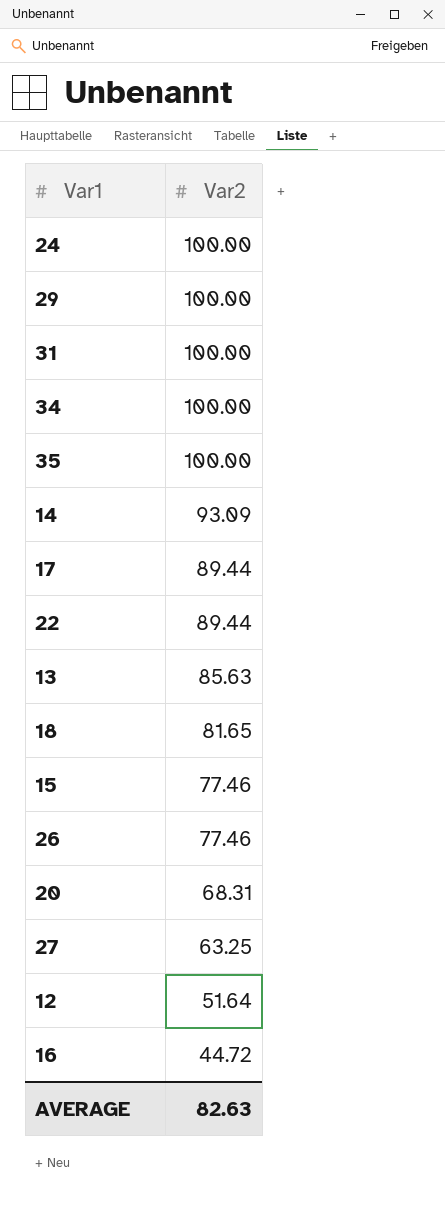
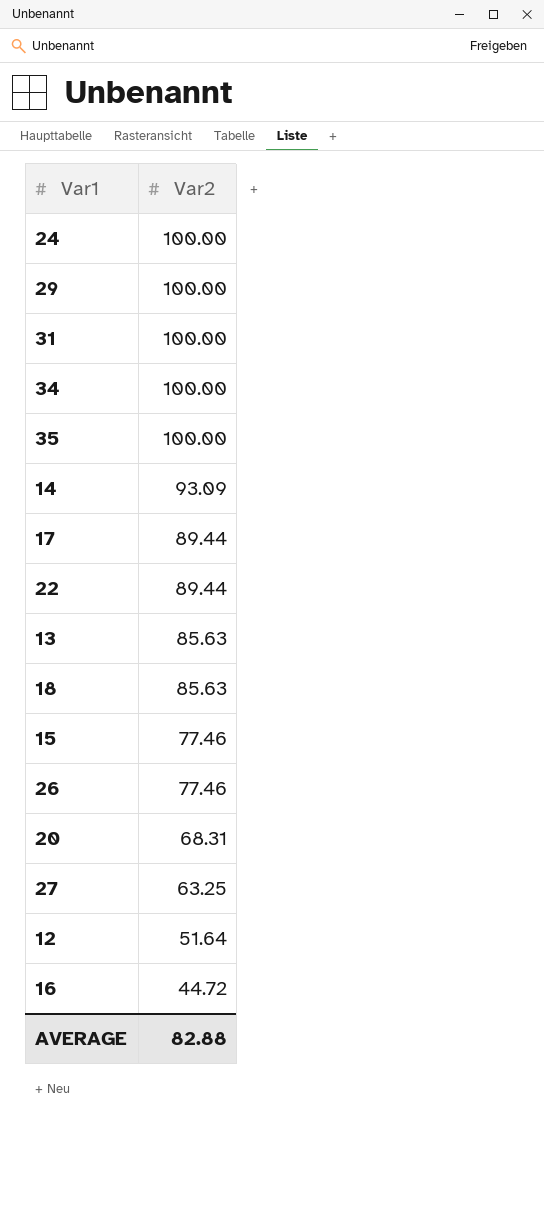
18 | Var2: 81.65 -> 85.63
AVERAGE | Var2: 82.63 -> 82.88

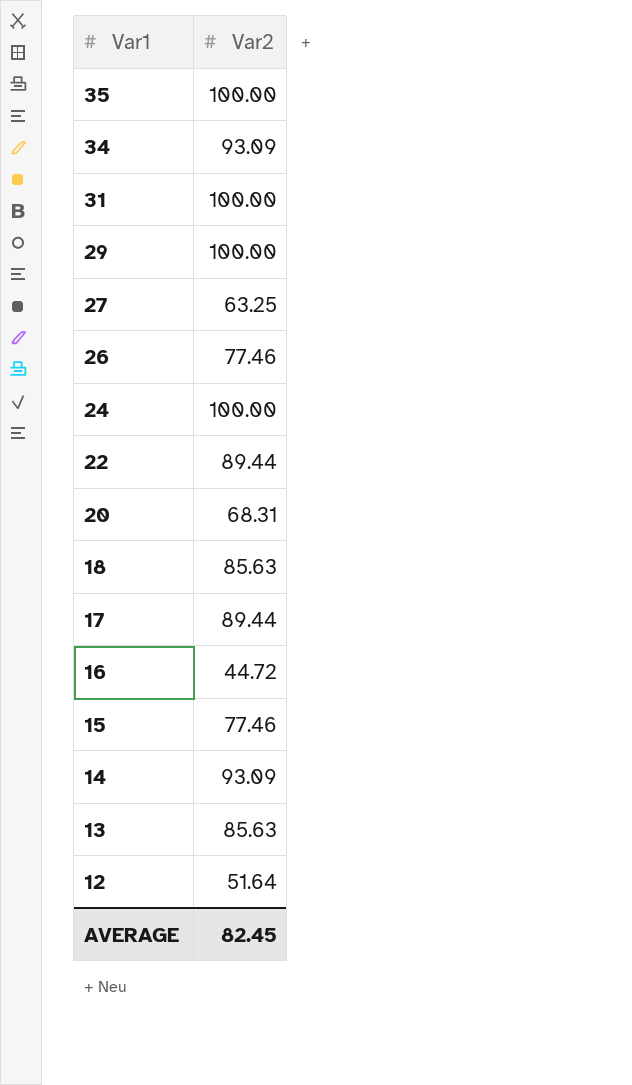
row order: Var2 descending -> Var1 descending
34 | Var2: 100.00 -> 93.09
AVERAGE | Var2: 82.88 -> 82.45

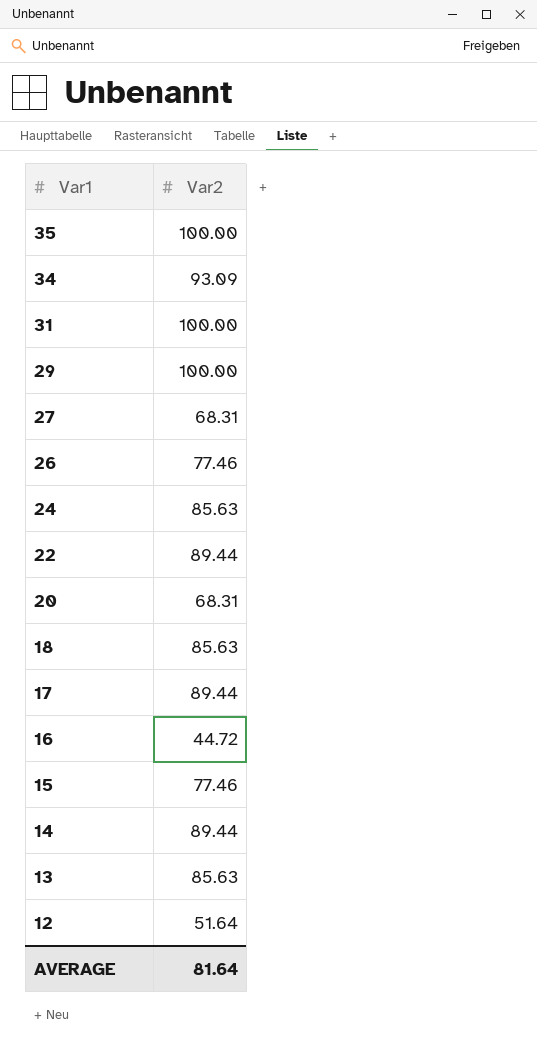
27 | Var2: 63.25 -> 68.31
24 | Var2: 100.00 -> 85.63
14 | Var2: 93.09 -> 89.44
AVERAGE | Var2: 82.45 -> 81.64

